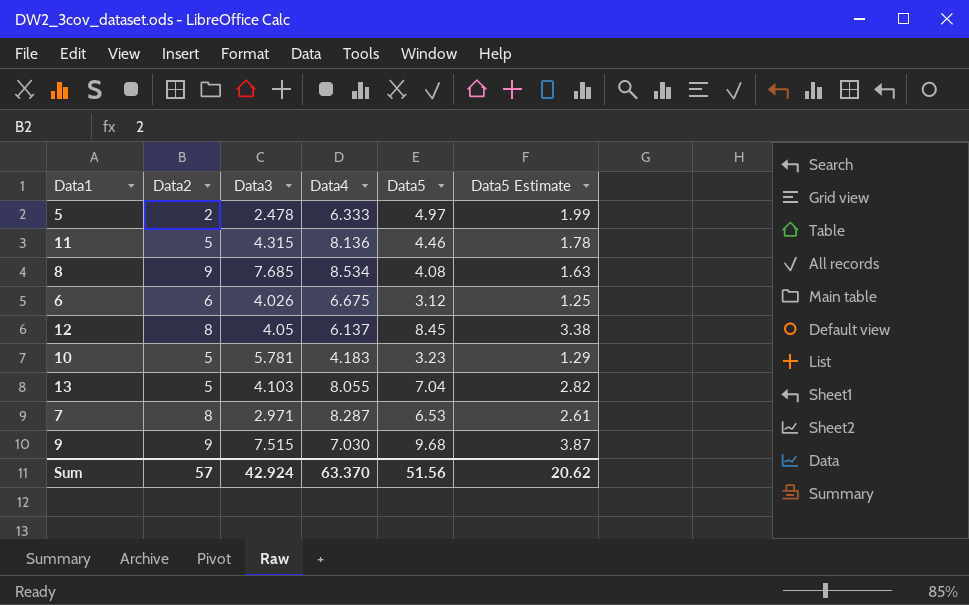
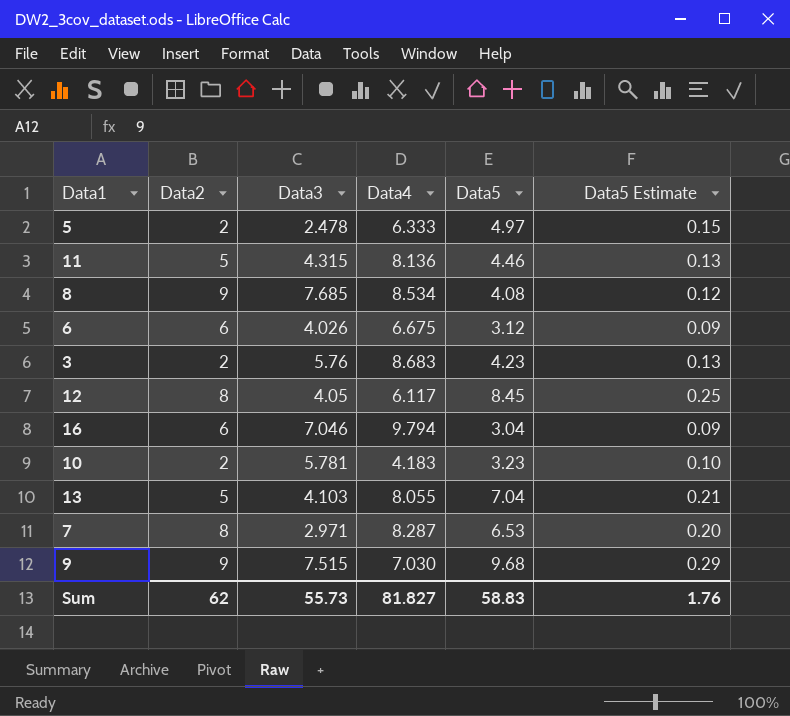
column Data5 Estimate | formula: [Data5] * 0.4 -> [Data5] * 0.03
row 3: none -> 2 | 5.76 | 8.683 | 4.23 | 0.13
12 | Data4: 6.137 -> 6.117
row 16: none -> 6 | 7.046 | 9.794 | 3.04 | 0.09
10 | Data2: 5 -> 2
Sum | Data2: 57 -> 62
Sum | Data3: 42.924 -> 55.73
Sum | Data4: 63.370 -> 81.827
Sum | Data5: 51.56 -> 58.83
Sum | Data5 Estimate: 20.62 -> 1.76

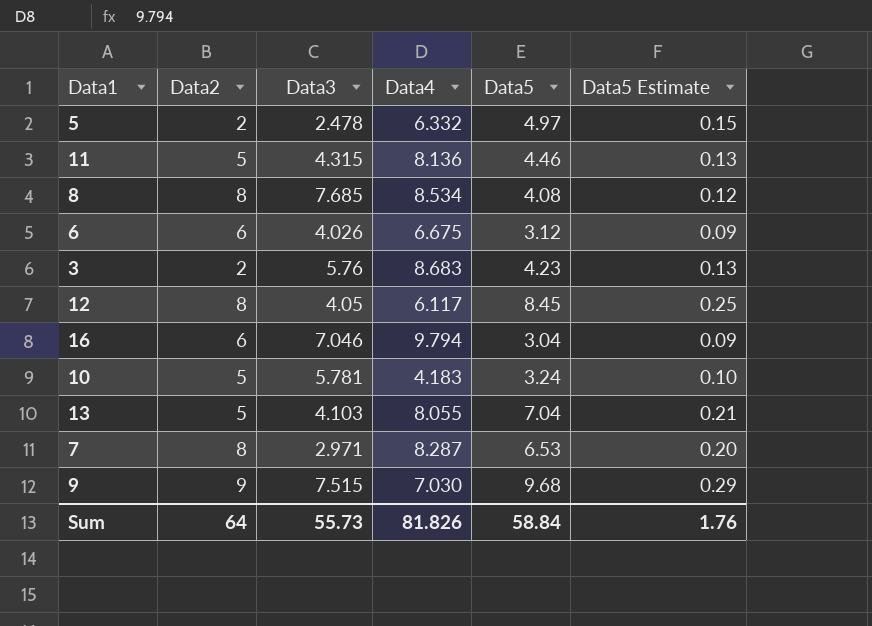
5 | Data4: 6.333 -> 6.332
8 | Data2: 9 -> 8
10 | Data2: 2 -> 5
10 | Data5: 3.23 -> 3.24
Sum | Data2: 62 -> 64
Sum | Data4: 81.827 -> 81.826
Sum | Data5: 58.83 -> 58.84

